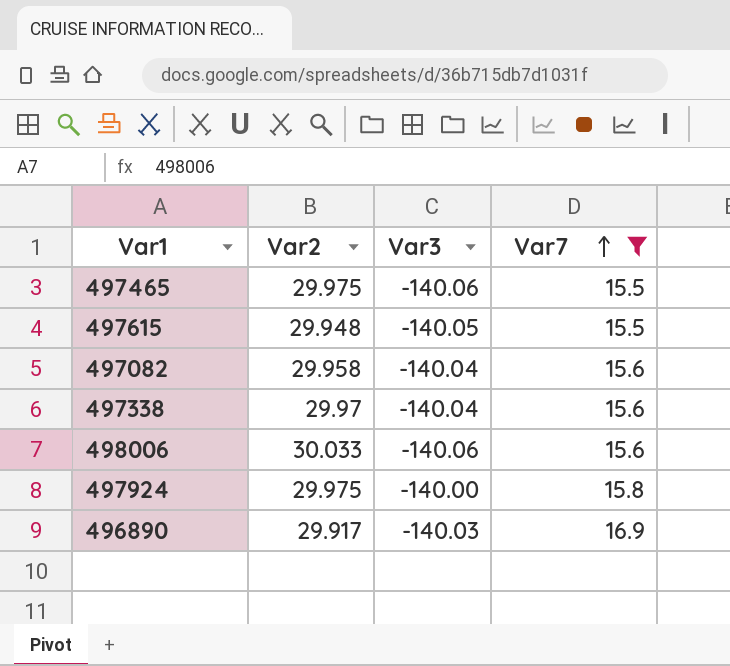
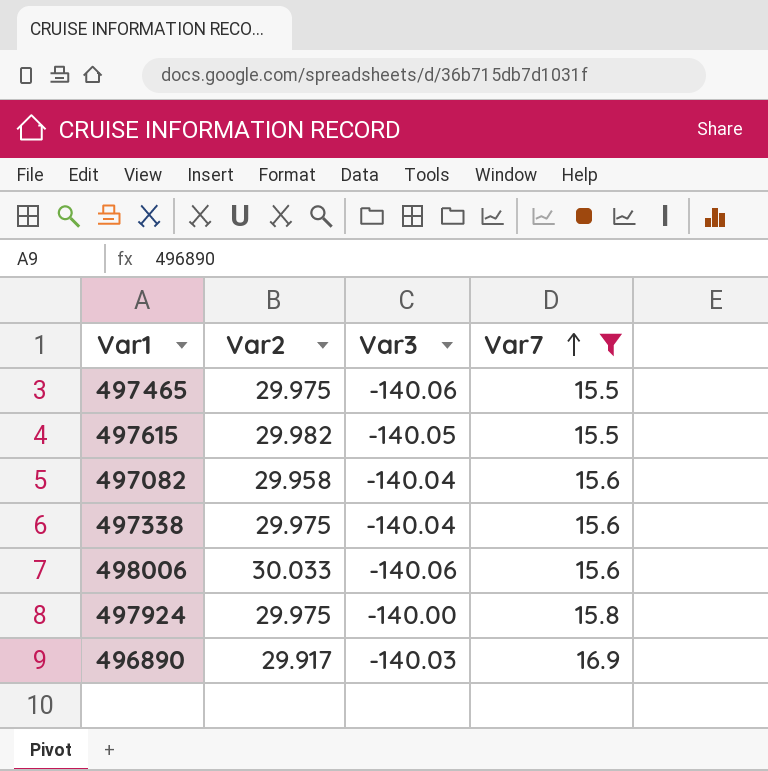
497615 | Var2: 29.948 -> 29.982
497338 | Var2: 29.97 -> 29.975

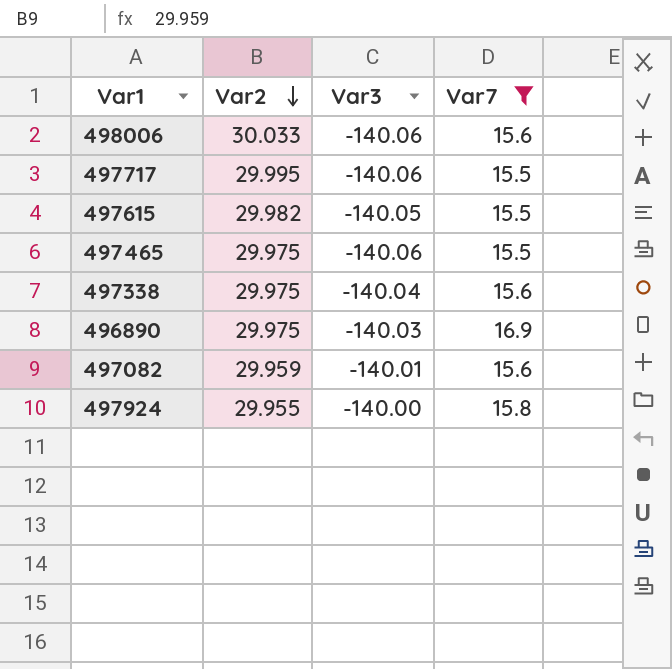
row order: Var7 ascending -> Var2 descending
row 497717: none -> 29.995 | -140.06 | 15.5
496890 | Var2: 29.917 -> 29.975
497082 | Var2: 29.958 -> 29.959
497082 | Var3: -140.04 -> -140.01
497924 | Var2: 29.975 -> 29.955

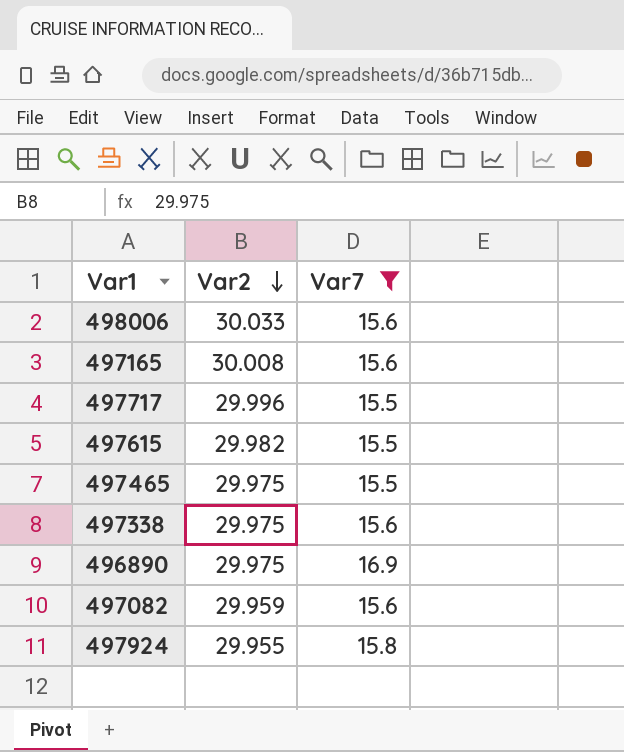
column Var3 | position: 3 -> none
row 497165: none -> 30.008 | 15.6
497717 | Var2: 29.995 -> 29.996

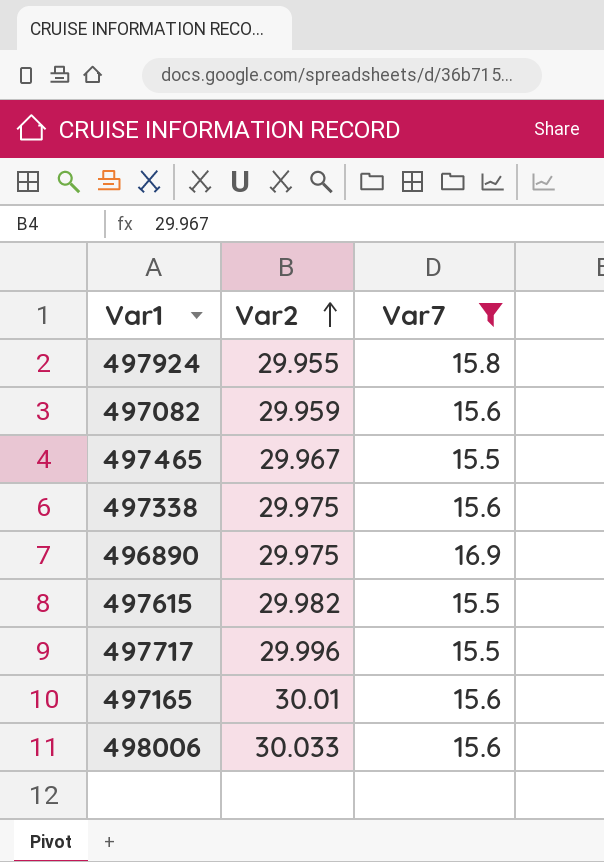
row order: Var2 descending -> Var2 ascending
497465 | Var2: 29.975 -> 29.967
497165 | Var2: 30.008 -> 30.01

